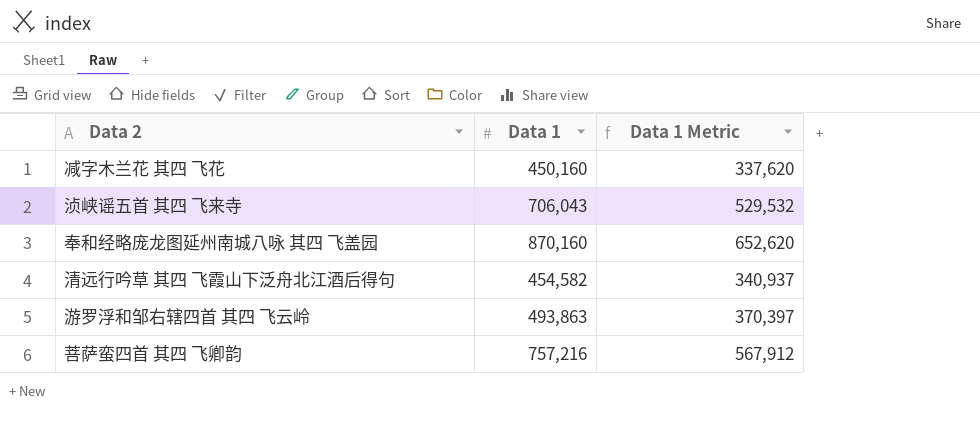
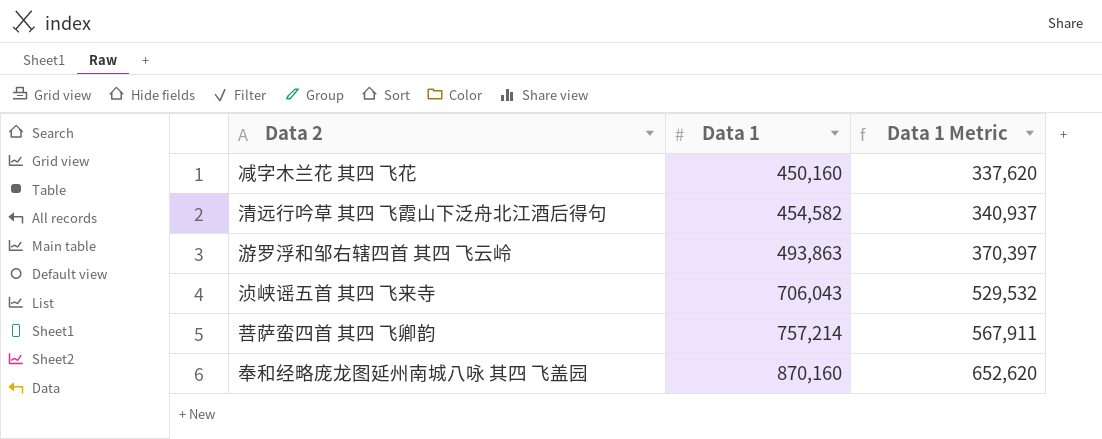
row order: none -> Data 1 ascending
菩萨蛮四首 其四 飞卿韵 | Data 1: 757,216 -> 757,214
菩萨蛮四首 其四 飞卿韵 | Data 1 Metric: 567,912 -> 567,911

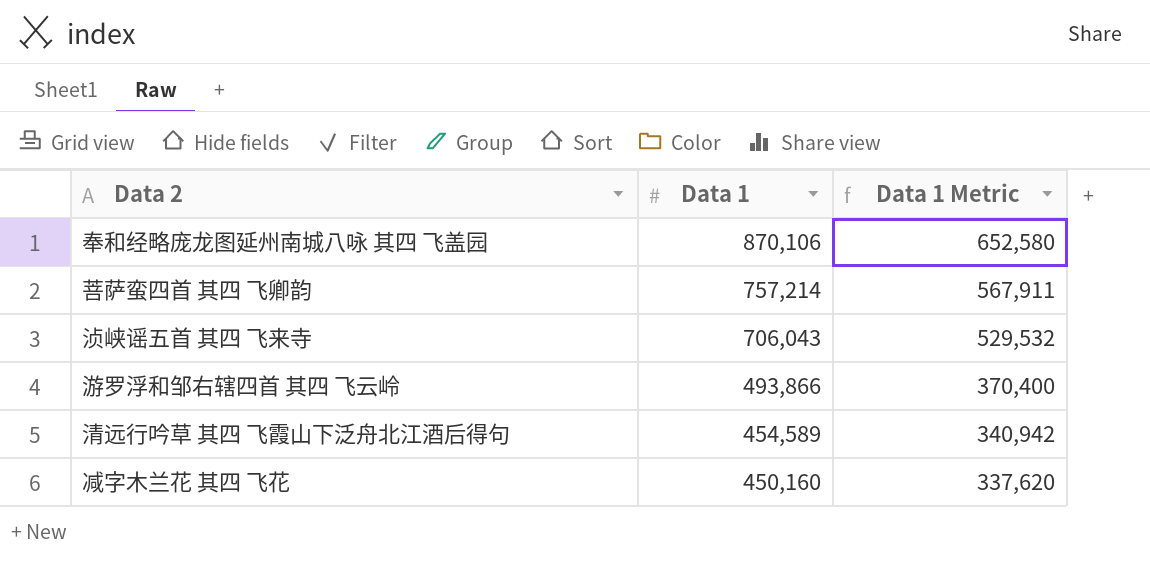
row order: Data 1 ascending -> Data 1 descending
奉和经略庞龙图延州南城八咏 其四 飞盖园 | Data 1: 870,160 -> 870,106
奉和经略庞龙图延州南城八咏 其四 飞盖园 | Data 1 Metric: 652,620 -> 652,580
游罗浮和邹右辖四首 其四 飞云岭 | Data 1: 493,863 -> 493,866
游罗浮和邹右辖四首 其四 飞云岭 | Data 1 Metric: 370,397 -> 370,400
清远行吟草 其四 飞霞山下泛舟北江酒后得句 | Data 1: 454,582 -> 454,589
清远行吟草 其四 飞霞山下泛舟北江酒后得句 | Data 1 Metric: 340,937 -> 340,942

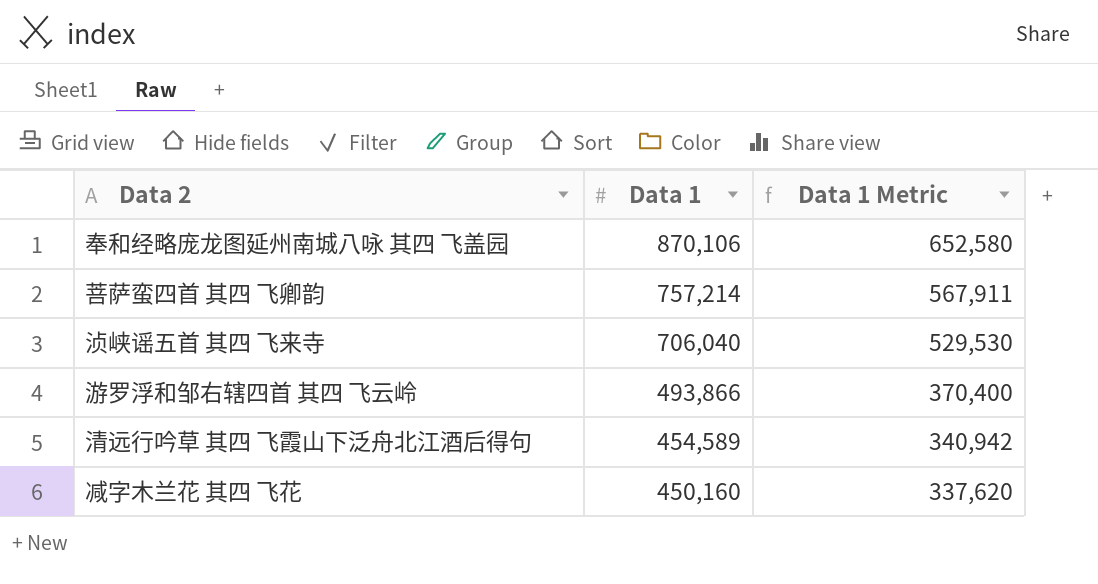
浈峡谣五首 其四 飞来寺 | Data 1: 706,043 -> 706,040
浈峡谣五首 其四 飞来寺 | Data 1 Metric: 529,532 -> 529,530

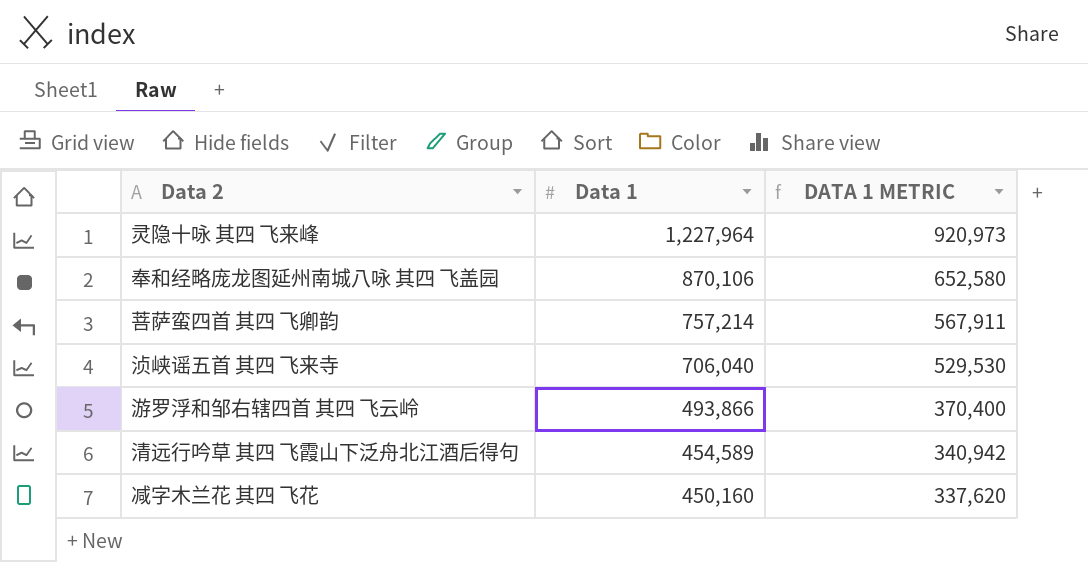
column name: Data 1 Metric -> DATA 1 METRIC
row 灵隐十咏 其四 飞来峰: none -> 1,227,964 | 920,973

